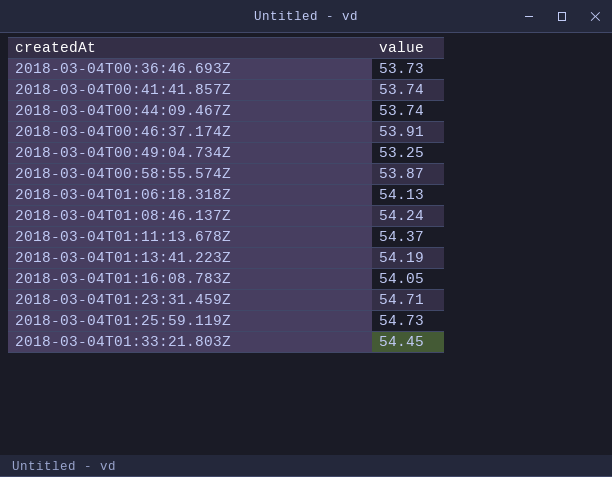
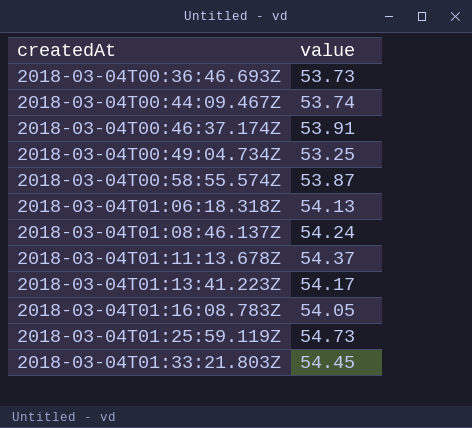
row 2018-03-04T00:41:41.857Z: 53.74 -> none
row 2018-03-04T01:23:31.459Z: 54.71 -> none
2018-03-04T01:13:41.223Z | value: 54.19 -> 54.17

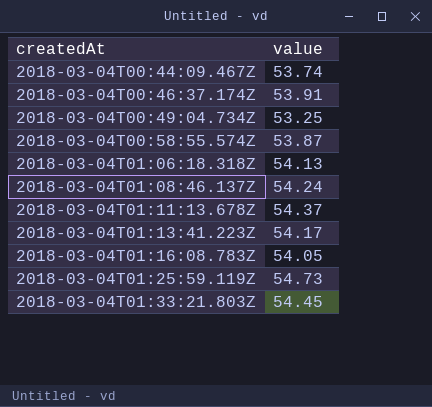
row 2018-03-04T00:36:46.693Z: 53.73 -> none

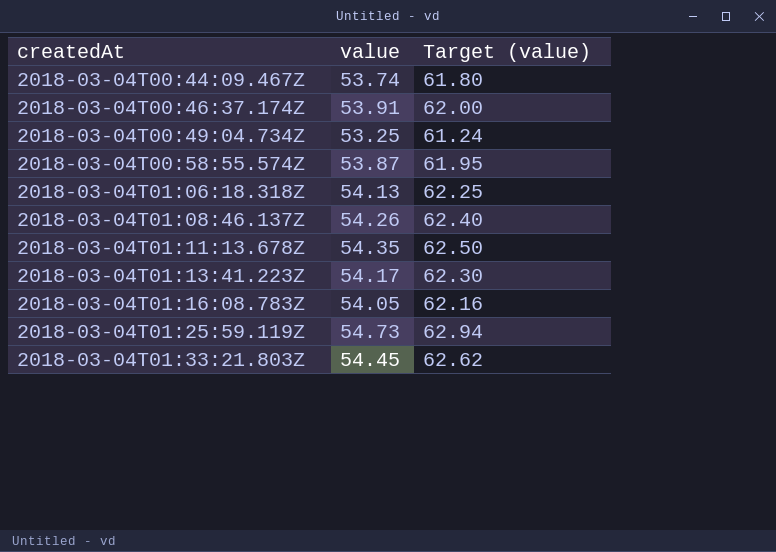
column Target (value) | formula: none -> [value] * 1.15
2018-03-04T01:08:46.137Z | value: 54.24 -> 54.26
2018-03-04T01:11:13.678Z | value: 54.37 -> 54.35

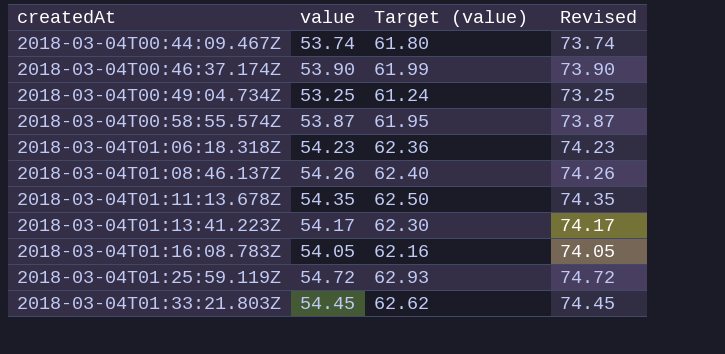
column Revised | formula: none -> [value] + 20
2018-03-04T00:46:37.174Z | value: 53.91 -> 53.90
2018-03-04T00:46:37.174Z | Target (value): 62.00 -> 61.99
2018-03-04T01:06:18.318Z | value: 54.13 -> 54.23
2018-03-04T01:06:18.318Z | Target (value): 62.25 -> 62.36
2018-03-04T01:25:59.119Z | value: 54.73 -> 54.72
2018-03-04T01:25:59.119Z | Target (value): 62.94 -> 62.93

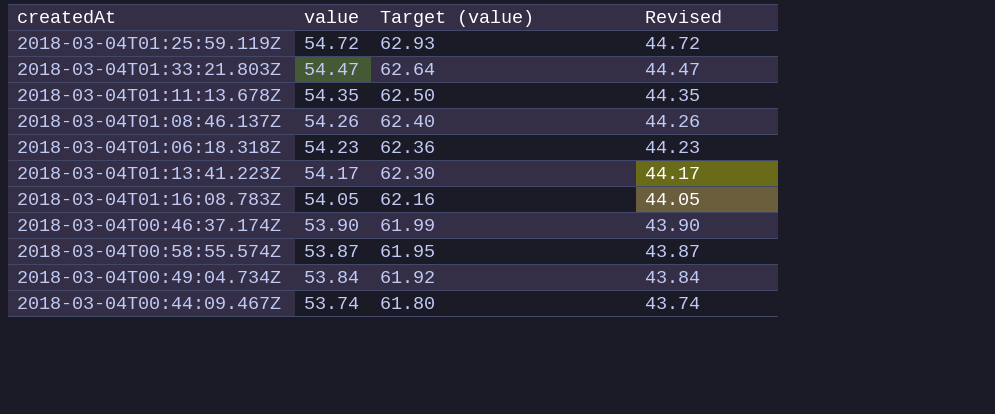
row order: createdAt ascending -> value descending
column Revised | formula: [value] + 20 -> [value] - 10
2018-03-04T01:33:21.803Z | value: 54.45 -> 54.47
2018-03-04T01:33:21.803Z | Target (value): 62.62 -> 62.64
2018-03-04T00:49:04.734Z | value: 53.25 -> 53.84
2018-03-04T00:49:04.734Z | Target (value): 61.24 -> 61.92

